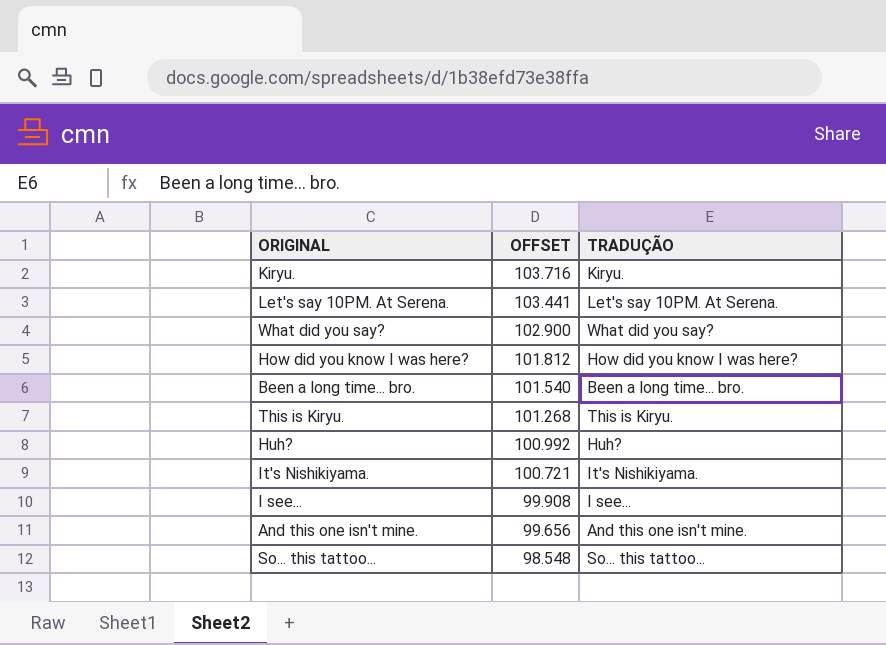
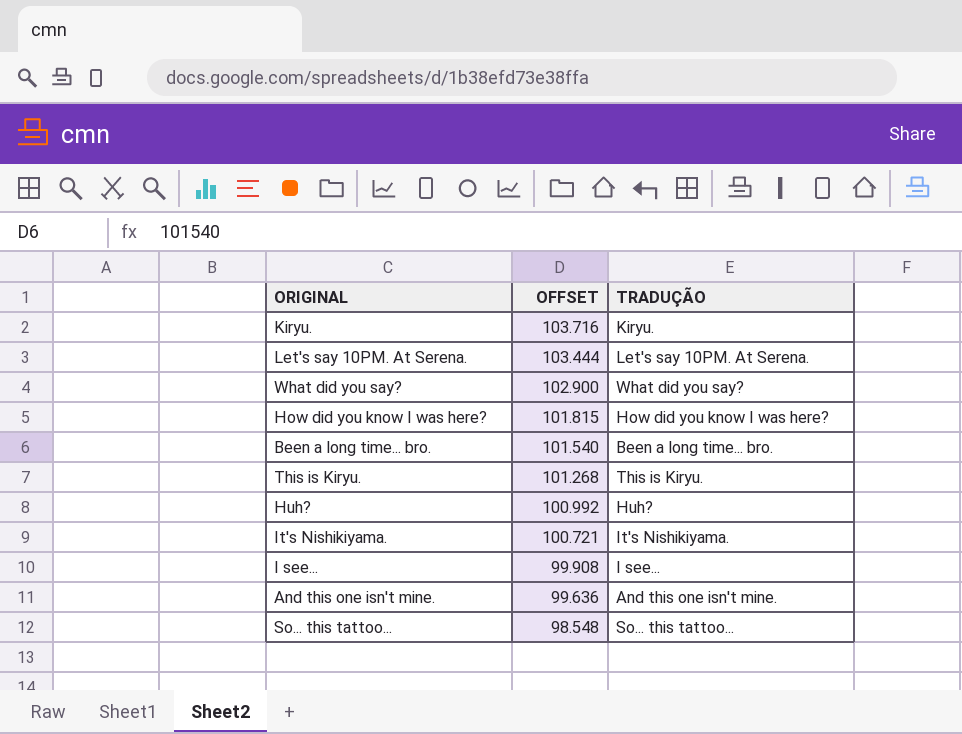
Let's say 10PM. At Serena. | OFFSET: 103.441 -> 103.444
How did you know I was here? | OFFSET: 101.812 -> 101.815
And this one isn't mine. | OFFSET: 99.656 -> 99.636

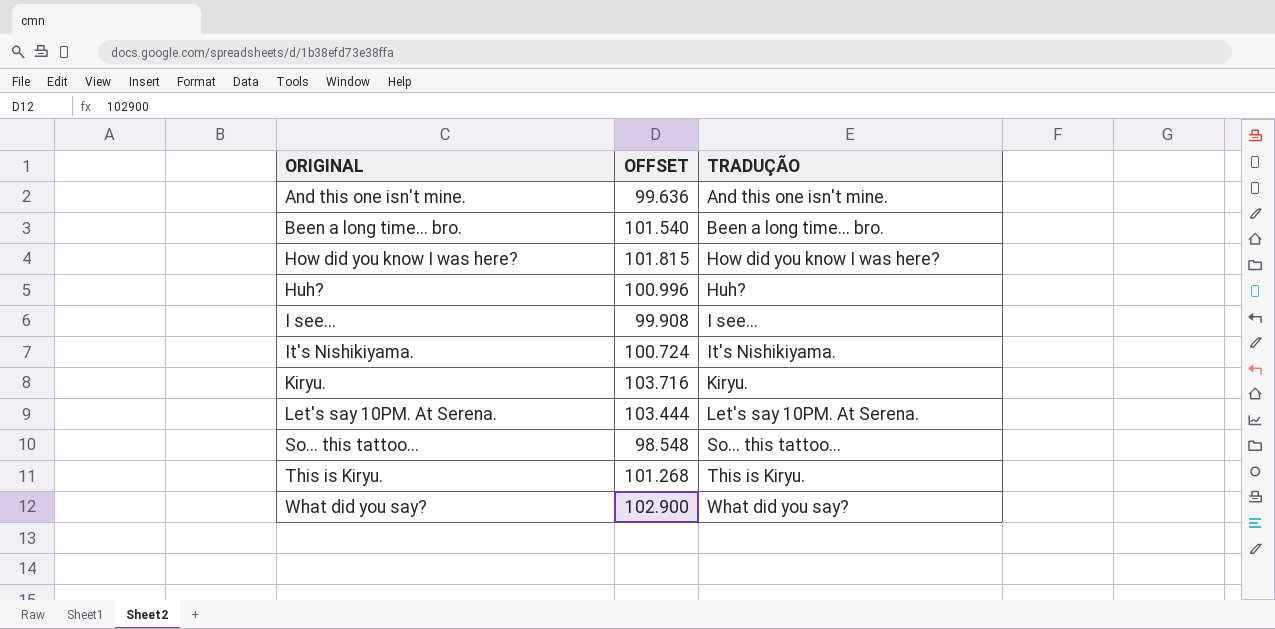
row order: OFFSET descending -> ORIGINAL ascending
Huh? | OFFSET: 100.992 -> 100.996
It's Nishikiyama. | OFFSET: 100.721 -> 100.724

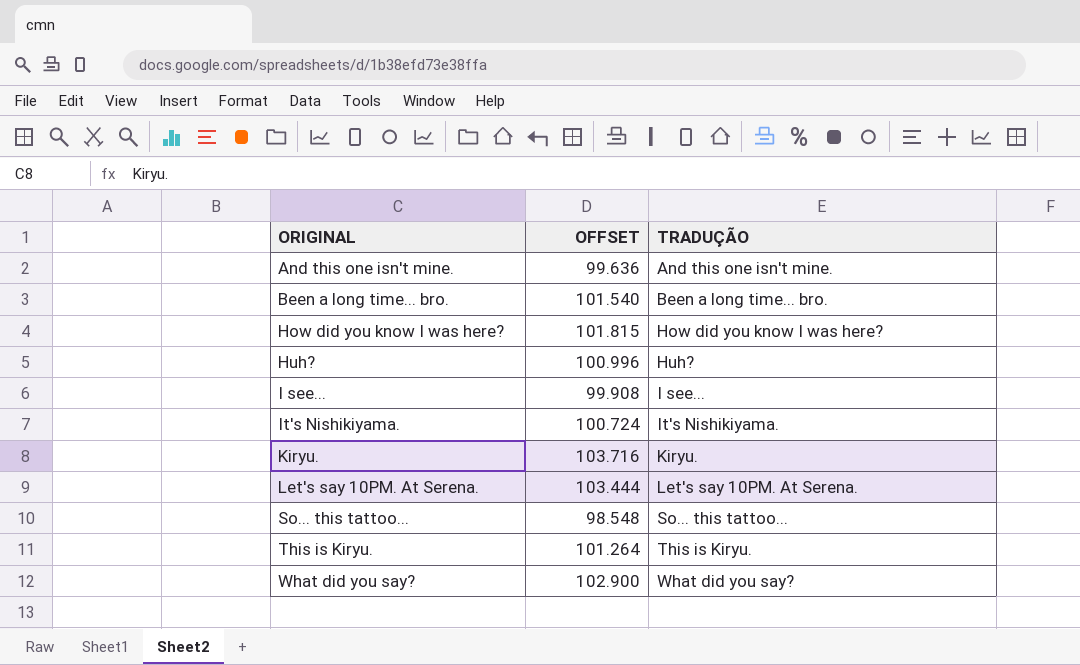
This is Kiryu. | OFFSET: 101.268 -> 101.264

